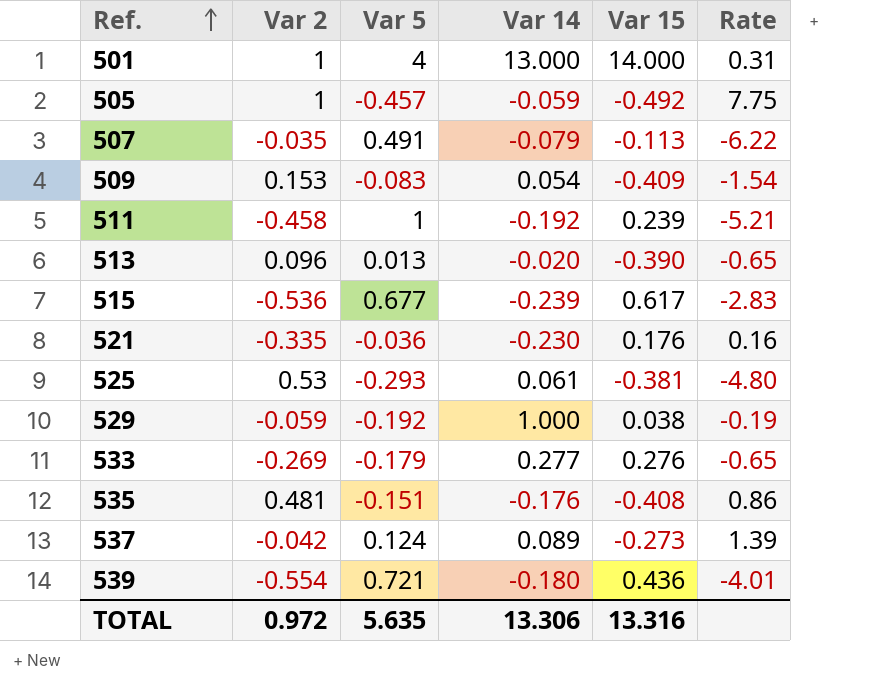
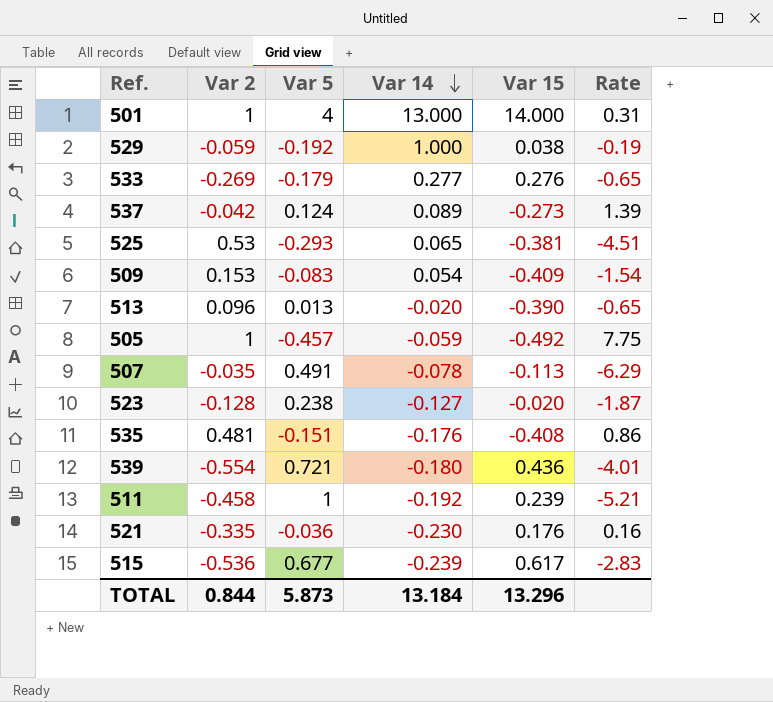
row order: Ref. ascending -> Var 14 descending
525 | Var 14: 0.061 -> 0.065
525 | Rate: -4.80 -> -4.51
507 | Var 14: -0.079 -> -0.078
507 | Rate: -6.22 -> -6.29
row 523: none -> -0.128 | 0.238 | -0.127 | -0.020 | -1.87
TOTAL | Var 2: 0.972 -> 0.844
TOTAL | Var 5: 5.635 -> 5.873
TOTAL | Var 14: 13.306 -> 13.184
TOTAL | Var 15: 13.316 -> 13.296

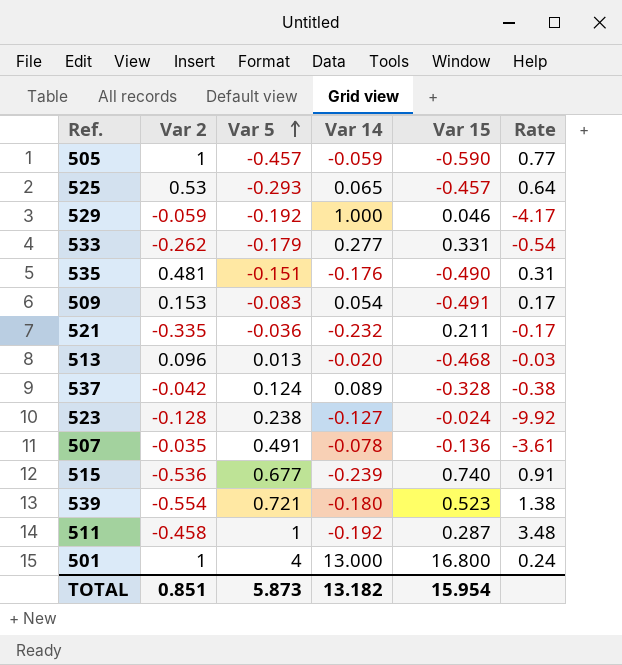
row order: Var 14 descending -> Var 5 ascending
column Rate | formula: [Var 5] / [Var 14] -> [Var 5] / [Var 15]
505 | Var 15: -0.492 -> -0.590
525 | Var 15: -0.381 -> -0.457
529 | Var 15: 0.038 -> 0.046
533 | Var 2: -0.269 -> -0.262
533 | Var 15: 0.276 -> 0.331
535 | Var 15: -0.408 -> -0.490
509 | Var 15: -0.409 -> -0.491
521 | Var 14: -0.230 -> -0.232
521 | Var 15: 0.176 -> 0.211
513 | Var 15: -0.390 -> -0.468
537 | Var 15: -0.273 -> -0.328
523 | Var 15: -0.020 -> -0.024
507 | Var 15: -0.113 -> -0.136
515 | Var 15: 0.617 -> 0.740
539 | Var 15: 0.436 -> 0.523
511 | Var 15: 0.239 -> 0.287
501 | Var 15: 14.000 -> 16.800
TOTAL | Var 2: 0.844 -> 0.851
TOTAL | Var 14: 13.184 -> 13.182
TOTAL | Var 15: 13.296 -> 15.954

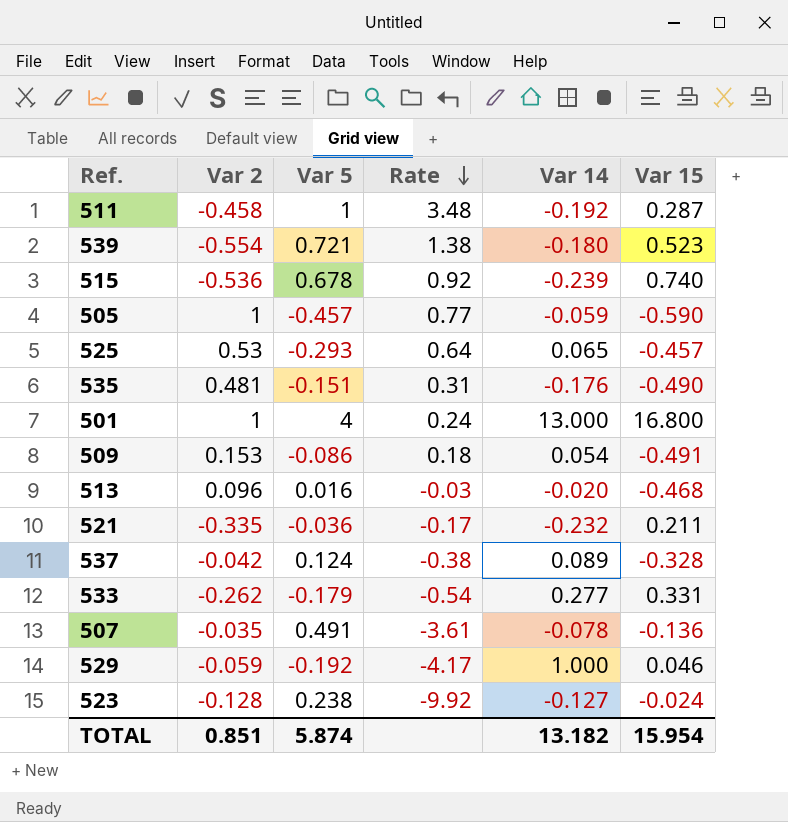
row order: Var 5 ascending -> Rate descending
column Rate | position: 6 -> 4
515 | Var 5: 0.677 -> 0.678
515 | Rate: 0.91 -> 0.92
509 | Var 5: -0.083 -> -0.086
509 | Rate: 0.17 -> 0.18
513 | Var 5: 0.013 -> 0.016
TOTAL | Var 5: 5.873 -> 5.874

